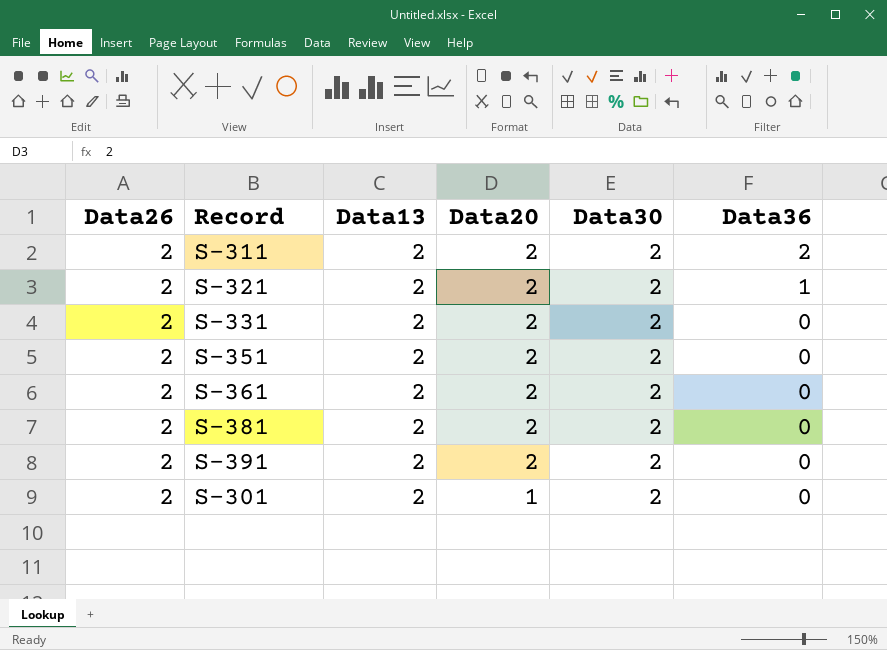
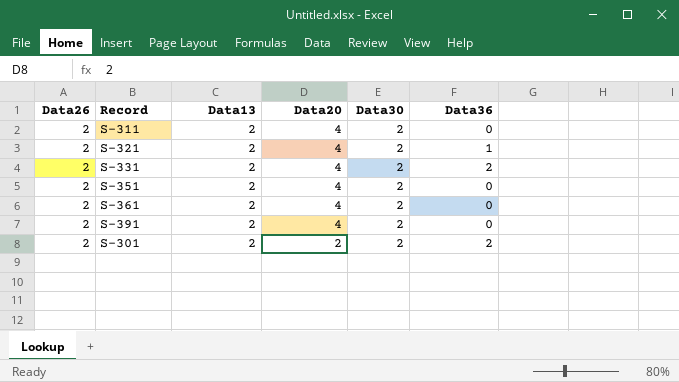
row S-381: 2 | 2 | 2 | 2 | 0 -> none
S-311 | Data20: 2 -> 4
S-311 | Data36: 2 -> 0
S-321 | Data20: 2 -> 4
S-331 | Data20: 2 -> 4
S-331 | Data36: 0 -> 2
S-351 | Data20: 2 -> 4
S-361 | Data20: 2 -> 4
S-391 | Data20: 2 -> 4
S-301 | Data20: 1 -> 2
S-301 | Data36: 0 -> 2

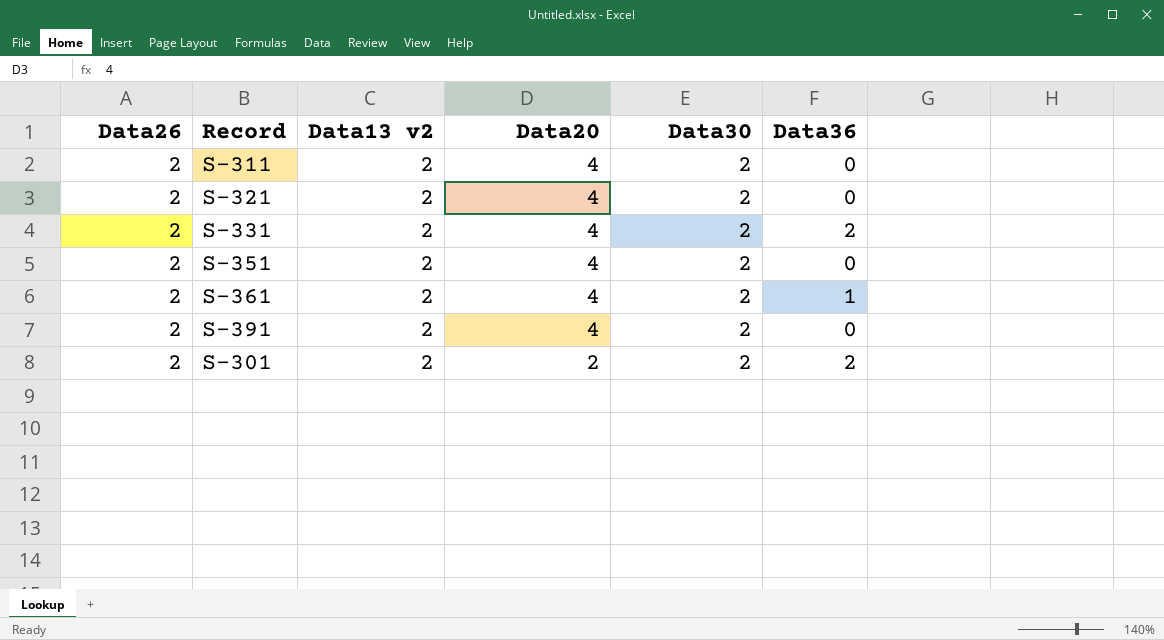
column name: Data13 -> Data13 v2
S-321 | Data36: 1 -> 0
S-361 | Data36: 0 -> 1

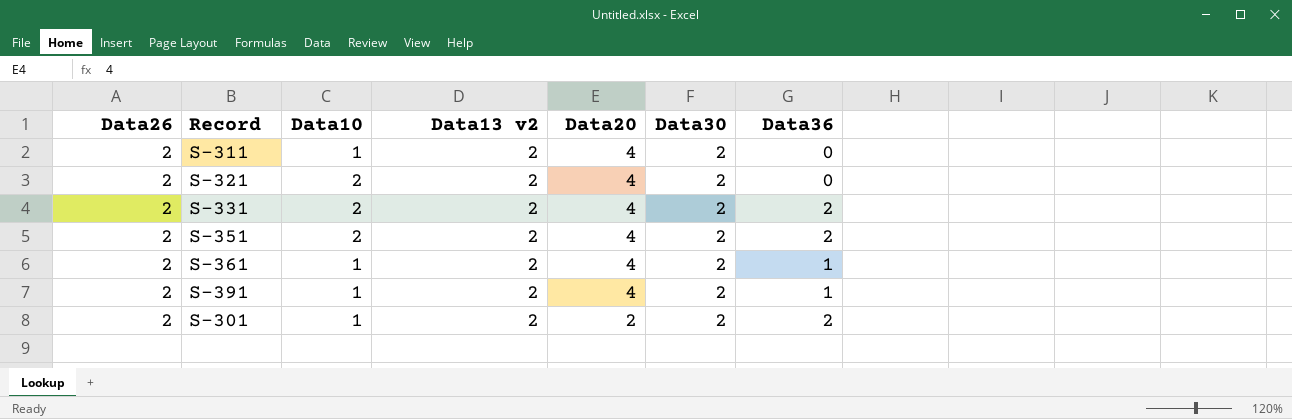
column Data10 | position: none -> 3
S-351 | Data36: 0 -> 2
S-391 | Data36: 0 -> 1

